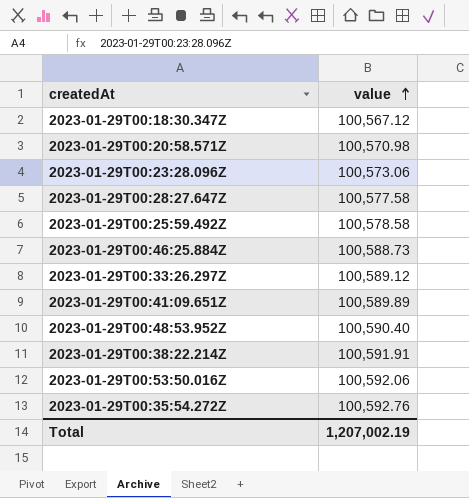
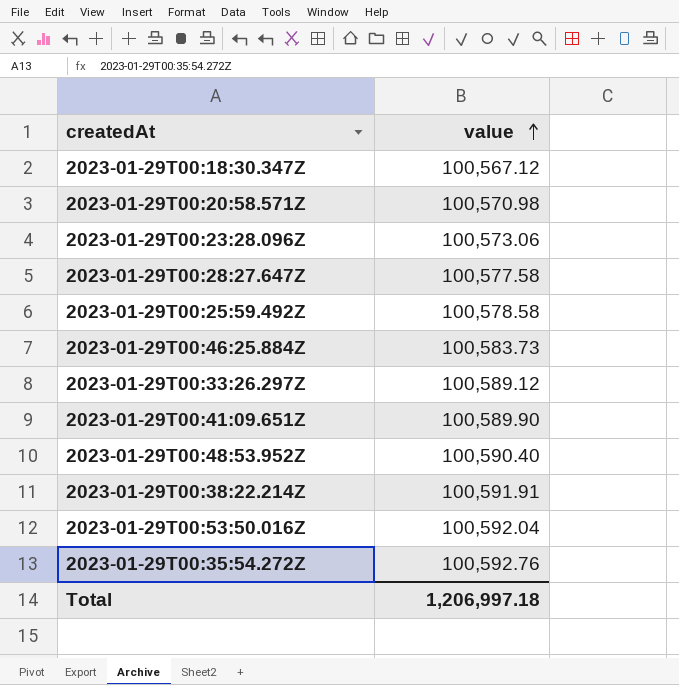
2023-01-29T00:46:25.884Z | value: 100,588.73 -> 100,583.73
2023-01-29T00:41:09.651Z | value: 100,589.89 -> 100,589.90
2023-01-29T00:53:50.016Z | value: 100,592.06 -> 100,592.04
Total | value: 1,207,002.19 -> 1,206,997.18

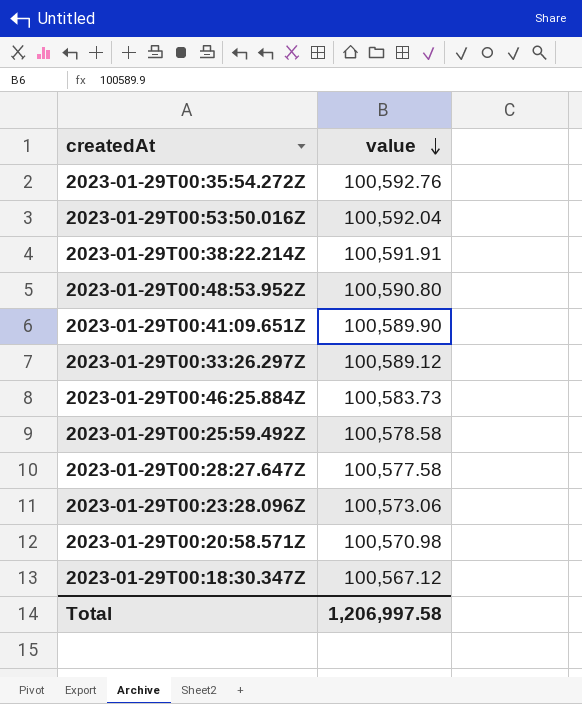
row order: value ascending -> value descending
2023-01-29T00:48:53.952Z | value: 100,590.40 -> 100,590.80
Total | value: 1,206,997.18 -> 1,206,997.58

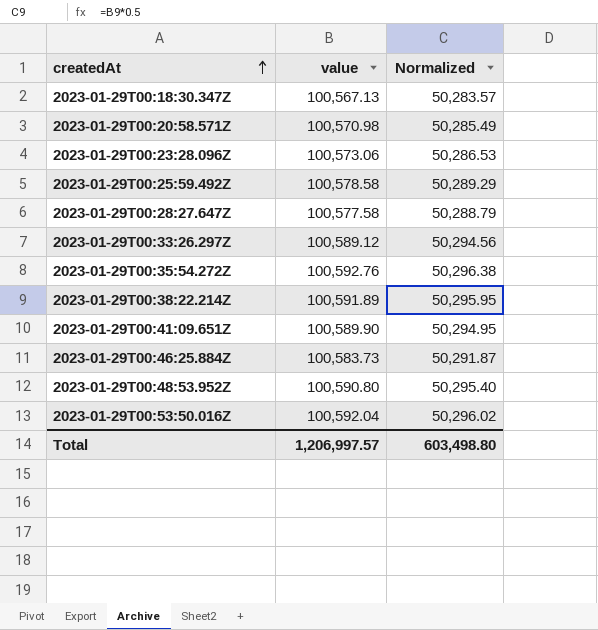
row order: value descending -> createdAt ascending
column Normalized | formula: none -> [value] * 0.5
2023-01-29T00:18:30.347Z | value: 100,567.12 -> 100,567.13
2023-01-29T00:38:22.214Z | value: 100,591.91 -> 100,591.89
Total | value: 1,206,997.58 -> 1,206,997.57

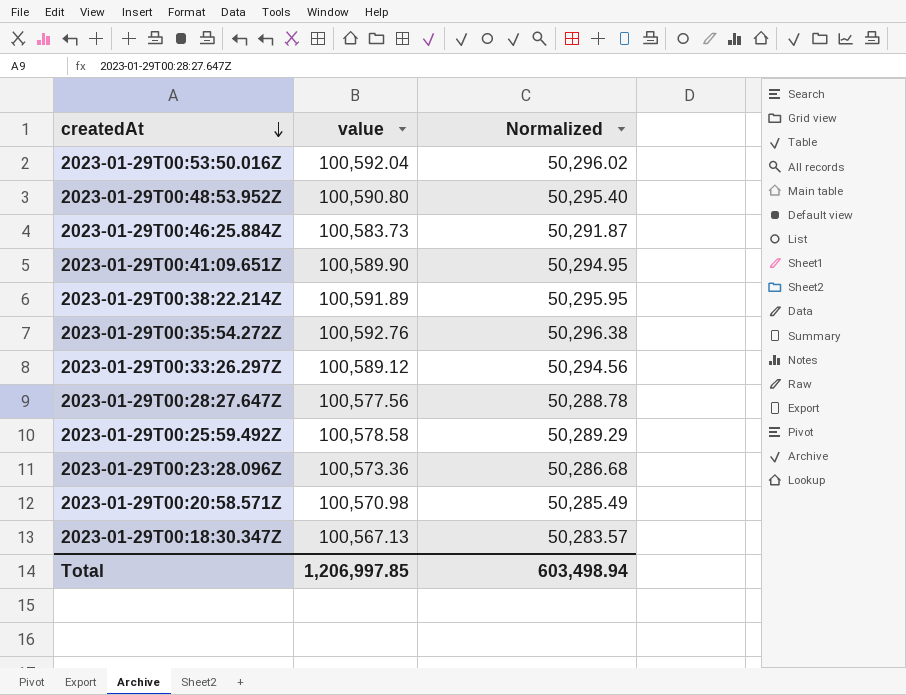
row order: createdAt ascending -> createdAt descending
2023-01-29T00:28:27.647Z | value: 100,577.58 -> 100,577.56
2023-01-29T00:28:27.647Z | Normalized: 50,288.79 -> 50,288.78
2023-01-29T00:23:28.096Z | value: 100,573.06 -> 100,573.36
2023-01-29T00:23:28.096Z | Normalized: 50,286.53 -> 50,286.68
Total | value: 1,206,997.57 -> 1,206,997.85
Total | Normalized: 603,498.80 -> 603,498.94

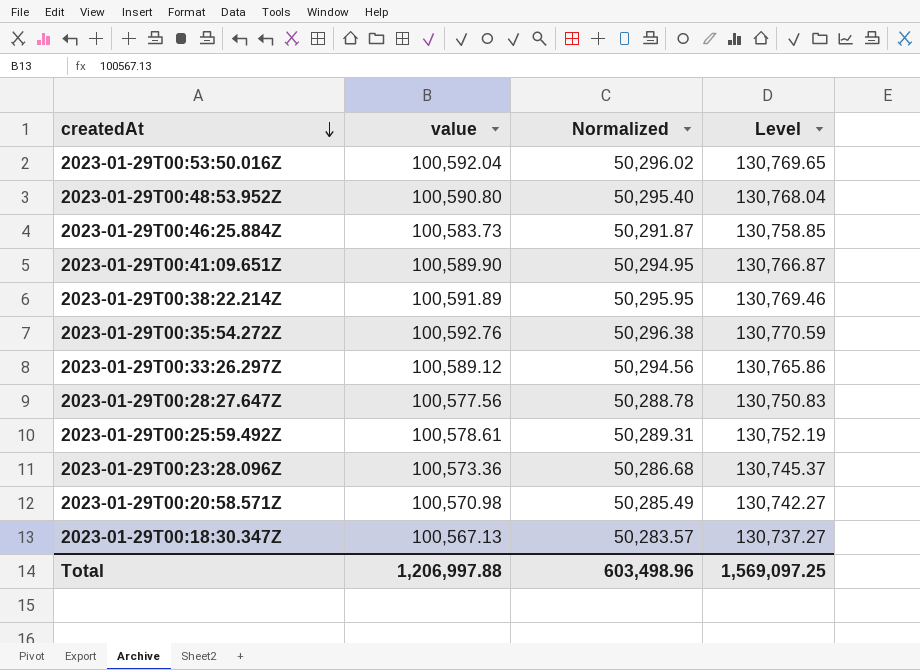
column Level | formula: none -> [value] * 1.3
2023-01-29T00:25:59.492Z | value: 100,578.58 -> 100,578.61
2023-01-29T00:25:59.492Z | Normalized: 50,289.29 -> 50,289.31
Total | value: 1,206,997.85 -> 1,206,997.88
Total | Normalized: 603,498.94 -> 603,498.96

